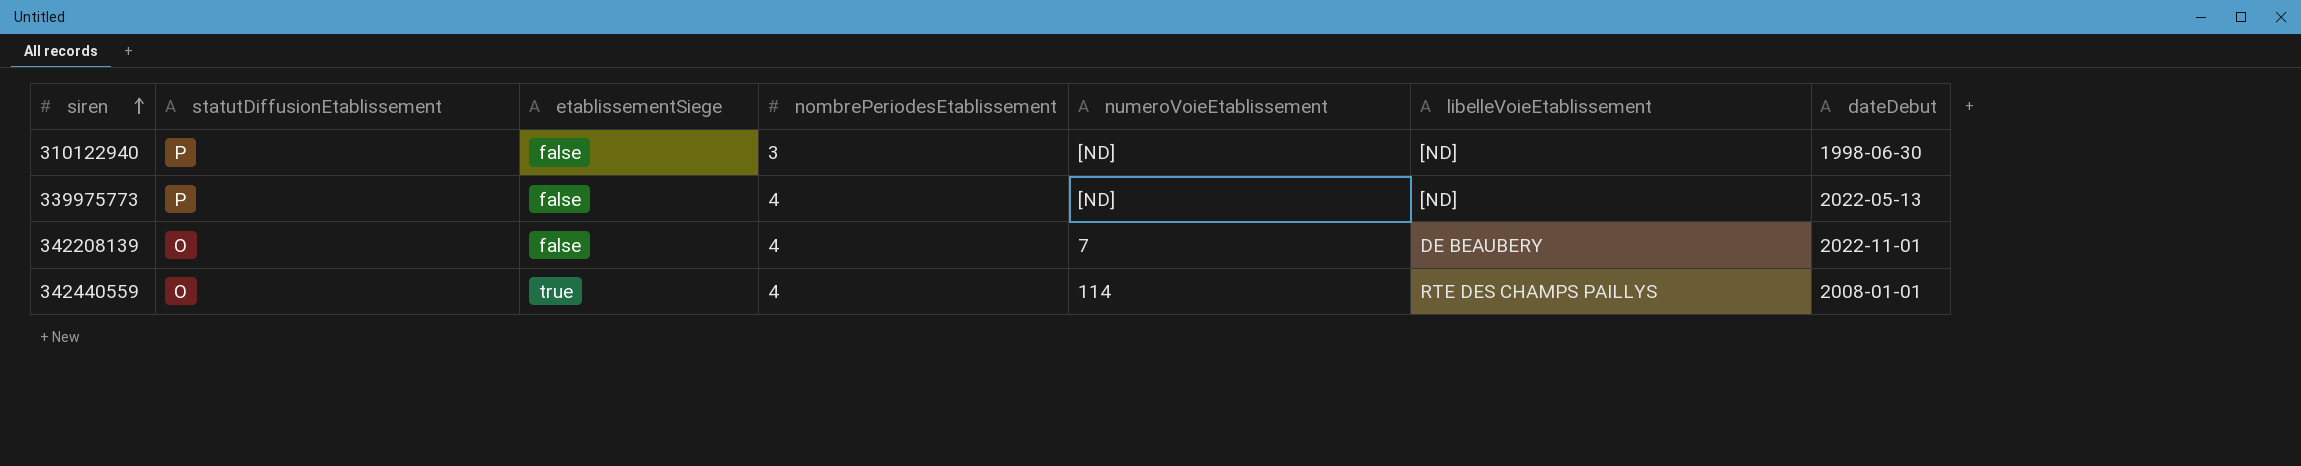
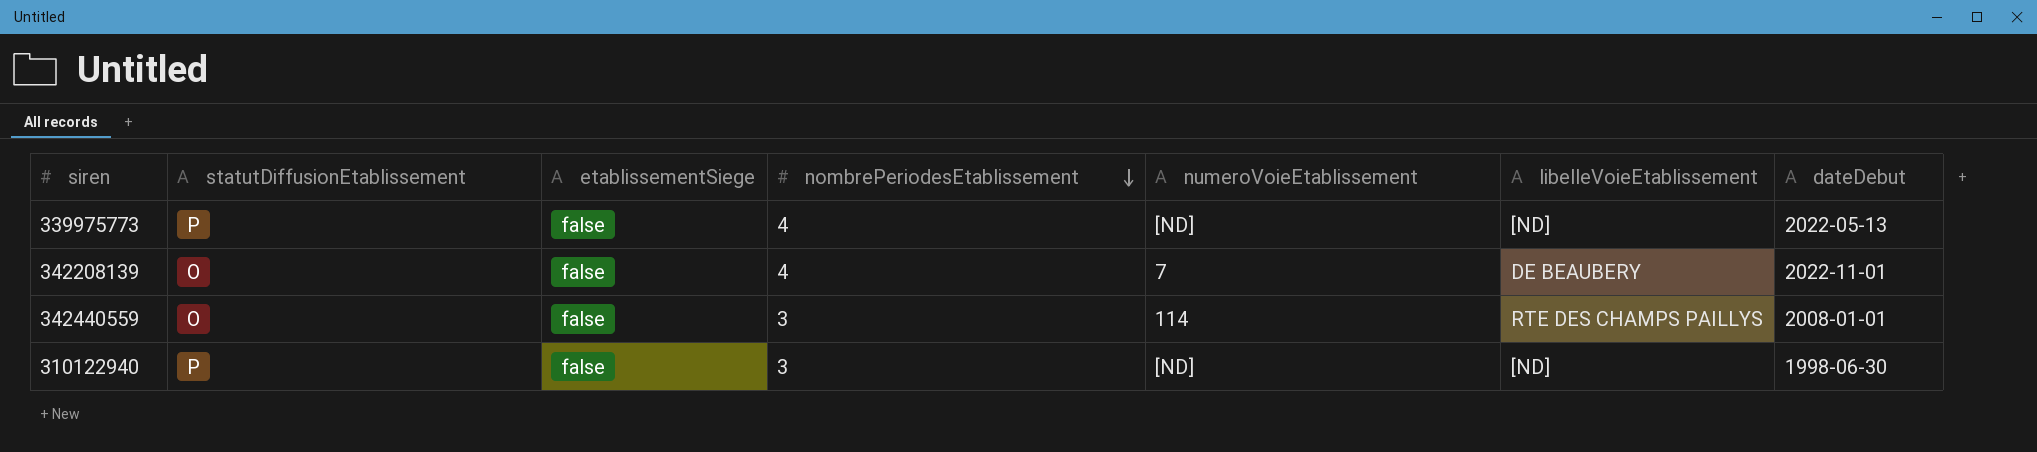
row order: siren ascending -> nombrePeriodesEtablissement descending
342440559 | etablissementSiege: true -> false
342440559 | nombrePeriodesEtablissement: 4 -> 3

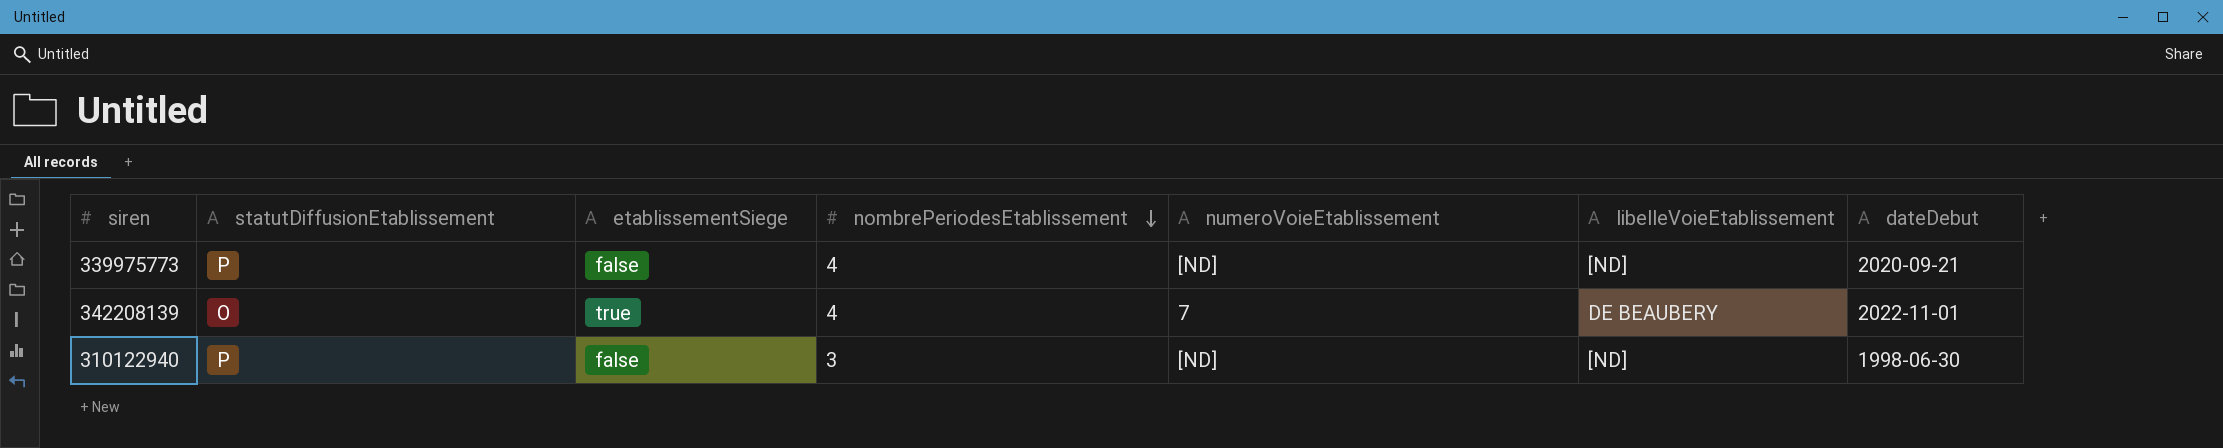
row 342440559: O | false | 3 | 114 | RTE DES CHAMPS PAILLYS | 2008-01-01 -> none
339975773 | dateDebut: 2022-05-13 -> 2020-09-21
342208139 | etablissementSiege: false -> true

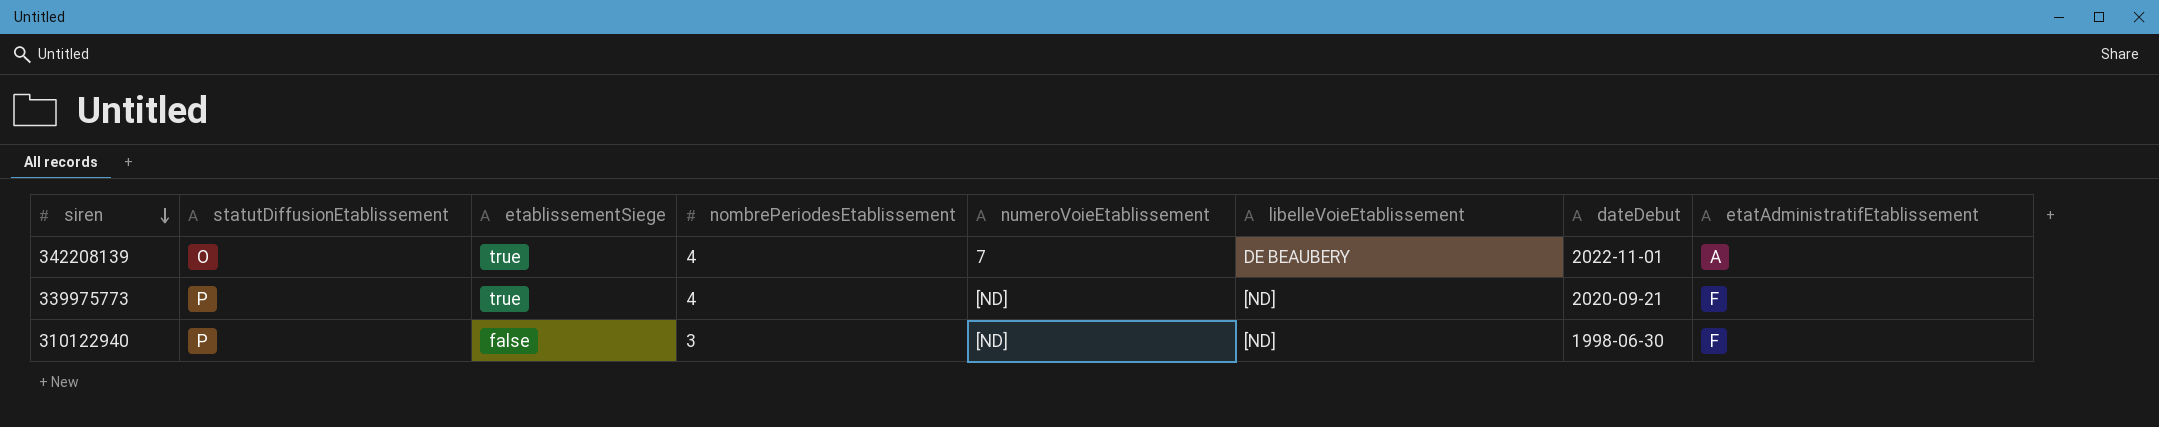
row order: nombrePeriodesEtablissement descending -> siren descending
column etatAdministratifEtablissement | position: none -> 8
339975773 | etablissementSiege: false -> true

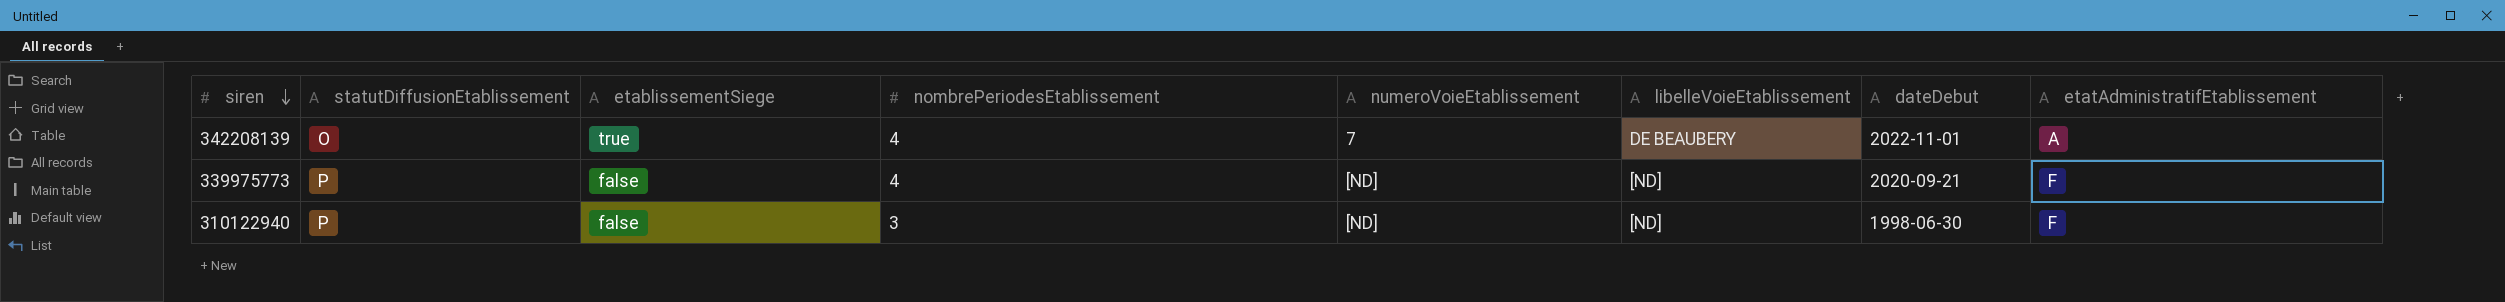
339975773 | etablissementSiege: true -> false

